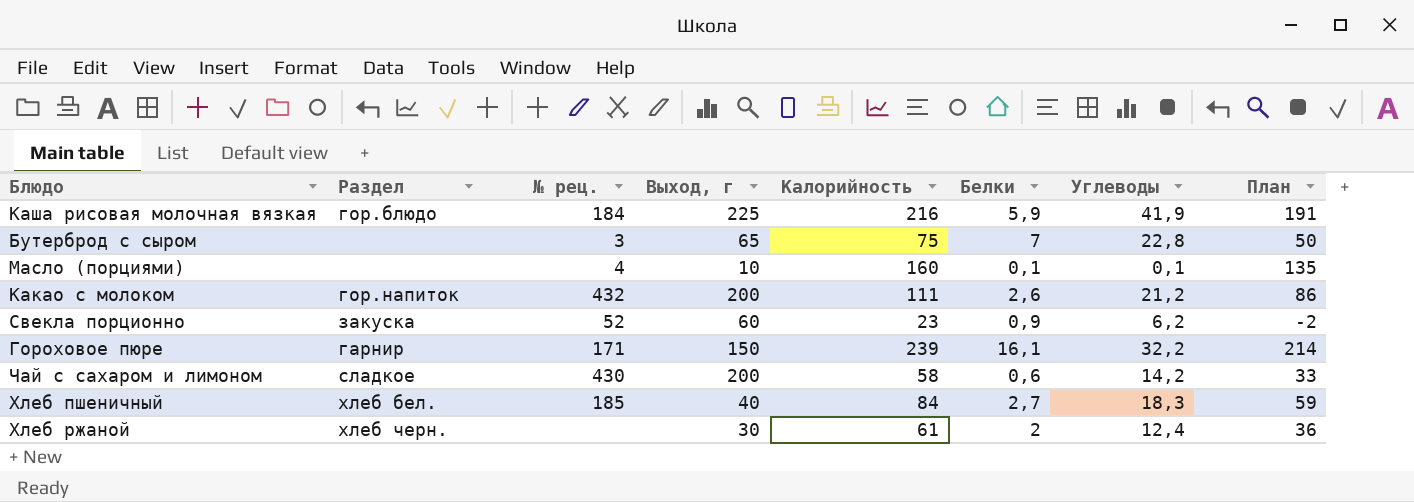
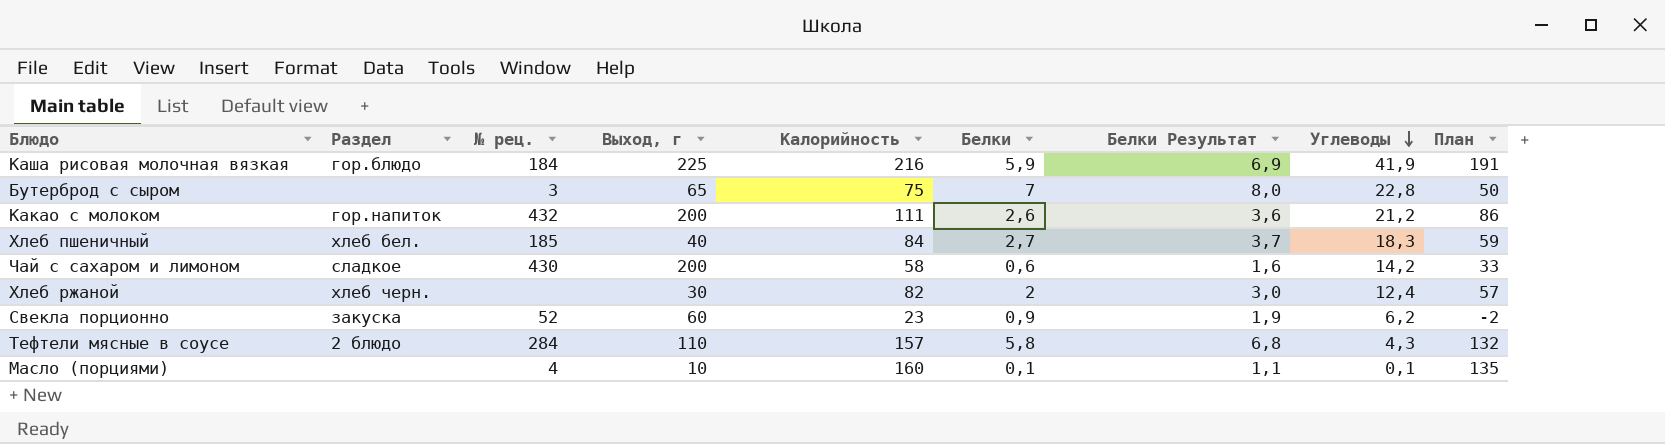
row order: none -> Углеводы descending
column Белки Результат | formula: none -> [Белки] + 1
row Гороховое пюре: гарнир | 171 | 150 | 239 | 16,1 | 32,2 | 214 -> none
Хлеб ржаной | Калорийность: 61 -> 82
Хлеб ржаной | План: 36 -> 57
row Тефтели мясные в соусе: none -> 2 блюдо | 284 | 110 | 157 | 5,8 | 6,8 | 4,3 | 132

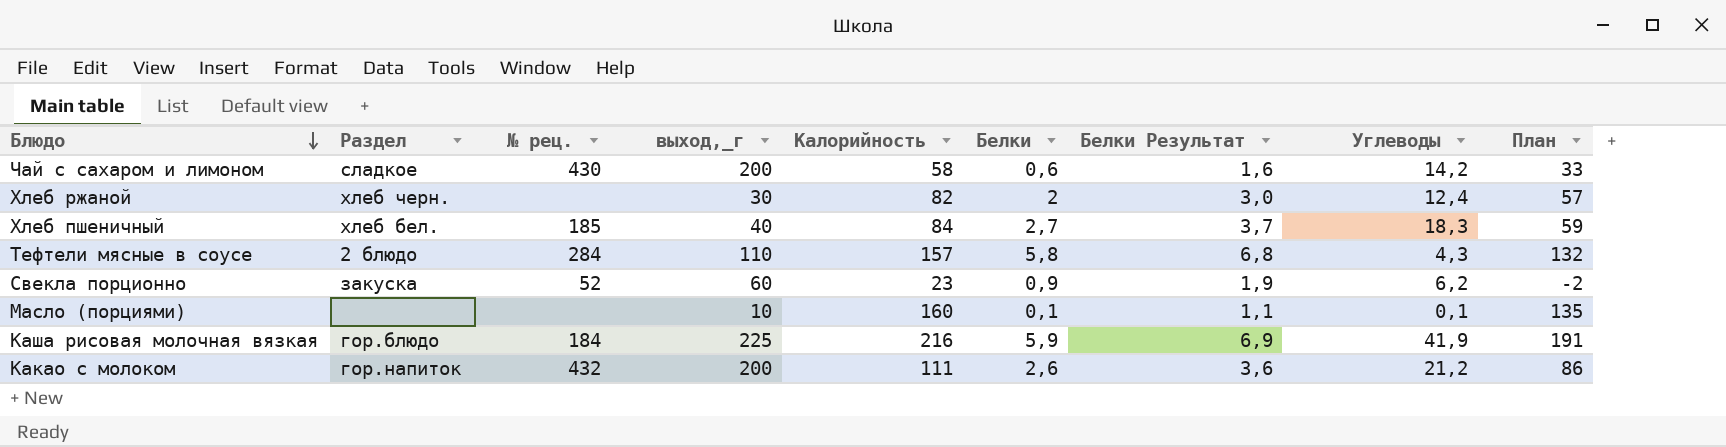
row order: Углеводы descending -> Блюдо descending
column name: Выход, г -> выход,_г
row Бутерброд с сыром: none | 3 | 65 | 75 | 7 | 8,0 | 22,8 | 50 -> none
Масло (порциями) | № рец.: 4 -> none

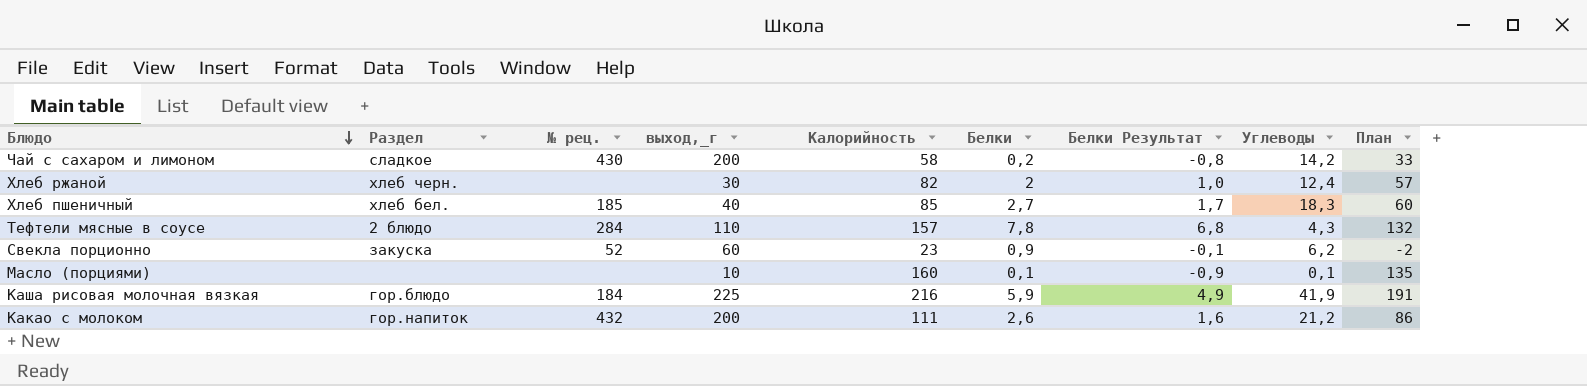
column Белки Результат | formula: [Белки] + 1 -> [Белки] - 1
Чай с сахаром и лимоном | Белки: 0,6 -> 0,2
Хлеб пшеничный | Калорийность: 84 -> 85
Хлеб пшеничный | План: 59 -> 60
Тефтели мясные в соусе | Белки: 5,8 -> 7,8

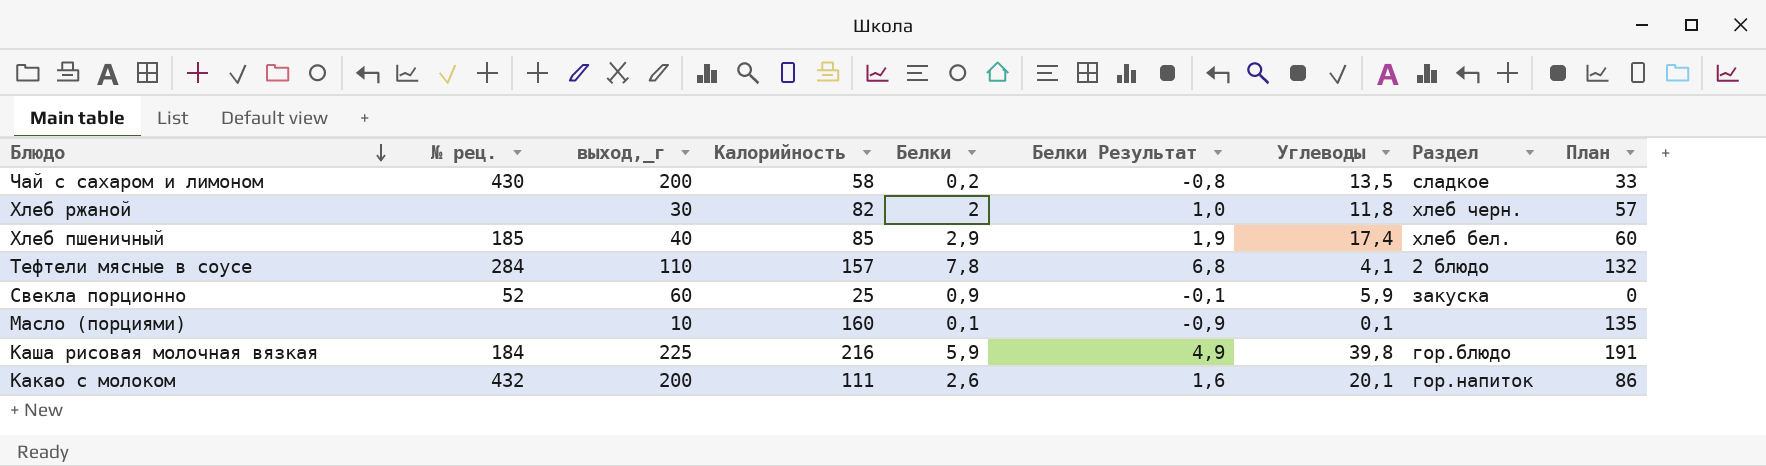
column Раздел | position: 2 -> 8
Чай с сахаром и лимоном | Углеводы: 14,2 -> 13,5
Хлеб ржаной | Углеводы: 12,4 -> 11,8
Хлеб пшеничный | Белки: 2,7 -> 2,9
Хлеб пшеничный | Белки Результат: 1,7 -> 1,9
Хлеб пшеничный | Углеводы: 18,3 -> 17,4
Тефтели мясные в соусе | Углеводы: 4,3 -> 4,1
Свекла порционно | Калорийность: 23 -> 25
Свекла порционно | Углеводы: 6,2 -> 5,9
Свекла порционно | План: -2 -> 0
Каша рисовая молочная вязкая | Углеводы: 41,9 -> 39,8
Какао с молоком | Углеводы: 21,2 -> 20,1

